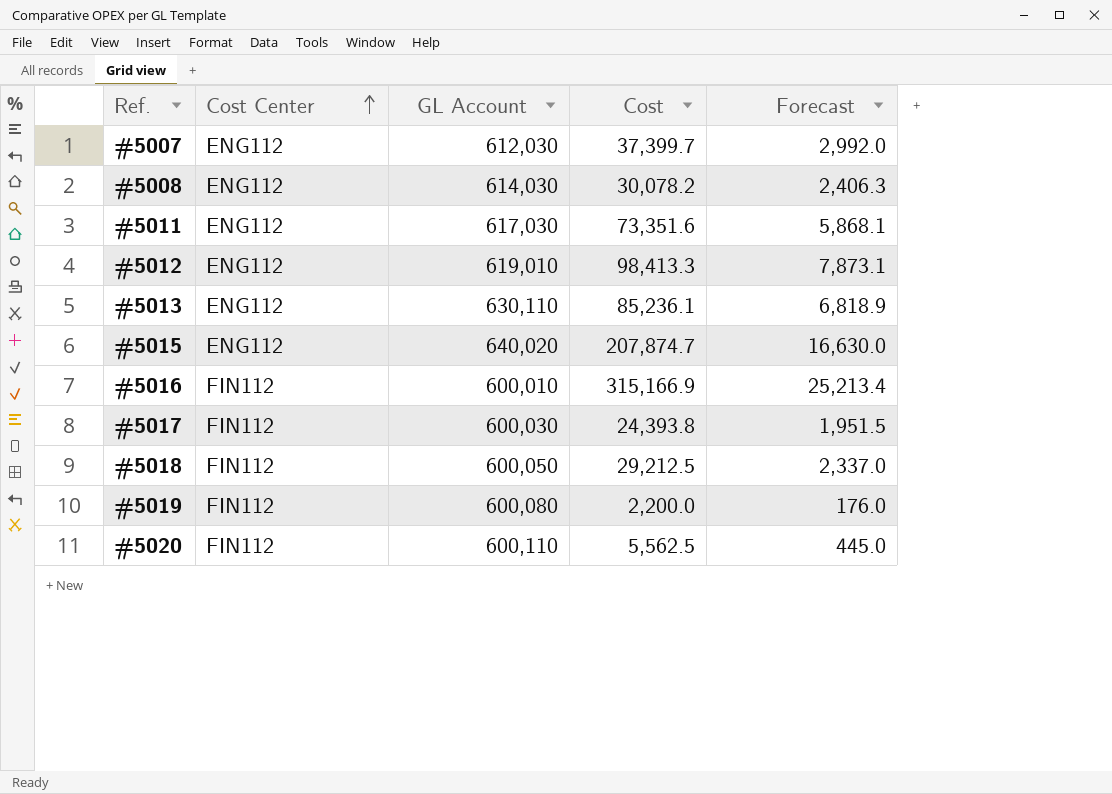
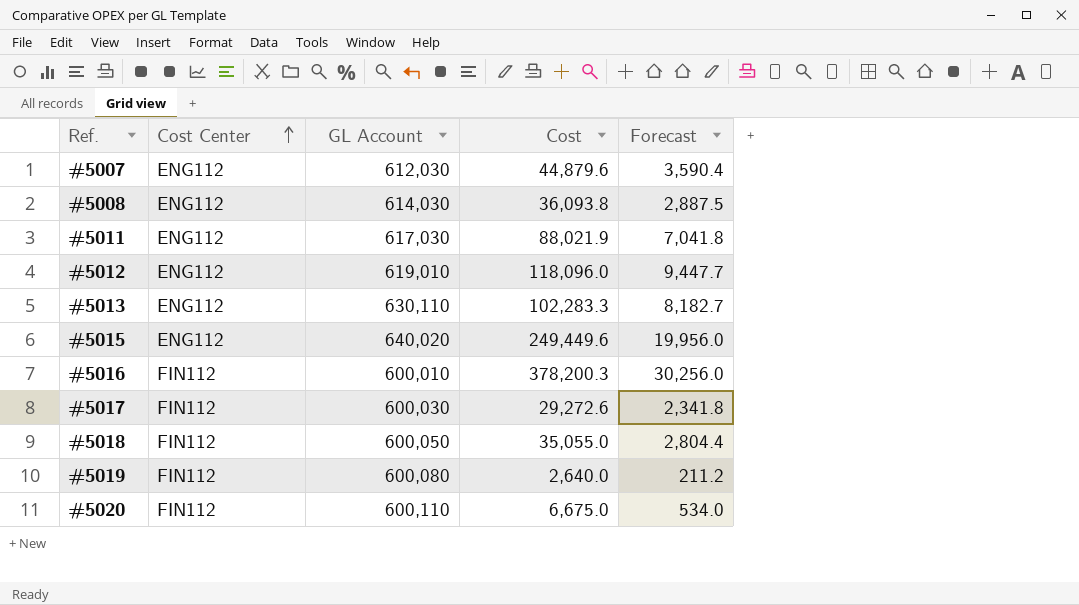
#5007 | Cost: 37,399.7 -> 44,879.6
#5007 | Forecast: 2,992.0 -> 3,590.4
#5008 | Cost: 30,078.2 -> 36,093.8
#5008 | Forecast: 2,406.3 -> 2,887.5
#5011 | Cost: 73,351.6 -> 88,021.9
#5011 | Forecast: 5,868.1 -> 7,041.8
#5012 | Cost: 98,413.3 -> 118,096.0
#5012 | Forecast: 7,873.1 -> 9,447.7
#5013 | Cost: 85,236.1 -> 102,283.3
#5013 | Forecast: 6,818.9 -> 8,182.7
#5015 | Cost: 207,874.7 -> 249,449.6
#5015 | Forecast: 16,630.0 -> 19,956.0
#5016 | Cost: 315,166.9 -> 378,200.3
#5016 | Forecast: 25,213.4 -> 30,256.0
#5017 | Cost: 24,393.8 -> 29,272.6
#5017 | Forecast: 1,951.5 -> 2,341.8
#5018 | Cost: 29,212.5 -> 35,055.0
#5018 | Forecast: 2,337.0 -> 2,804.4
#5019 | Cost: 2,200.0 -> 2,640.0
#5019 | Forecast: 176.0 -> 211.2
#5020 | Cost: 5,562.5 -> 6,675.0
#5020 | Forecast: 445.0 -> 534.0

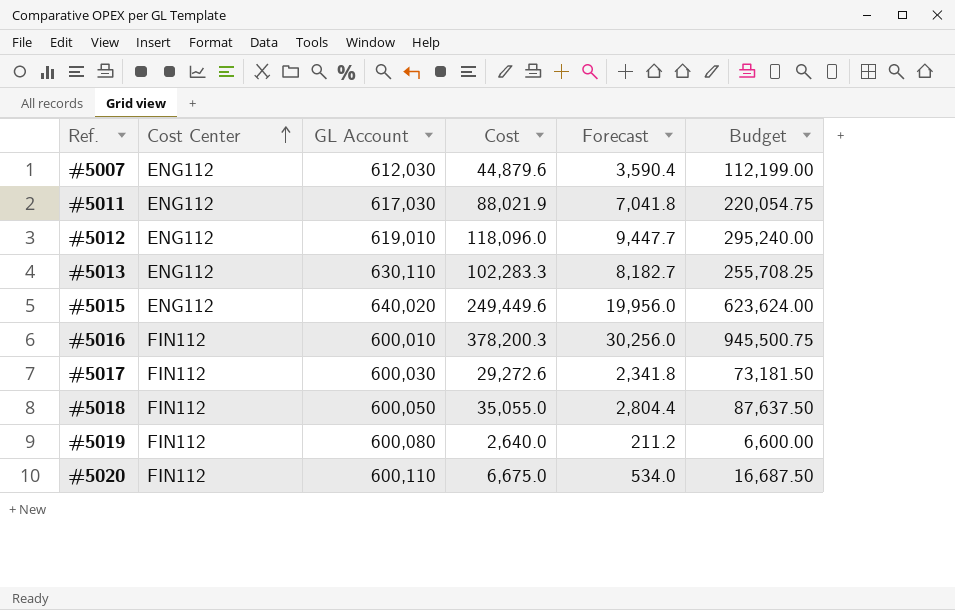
column Budget | formula: none -> [Cost] * 2.5
row #5008: ENG112 | 614,030 | 36,093.8 | 2,887.5 -> none

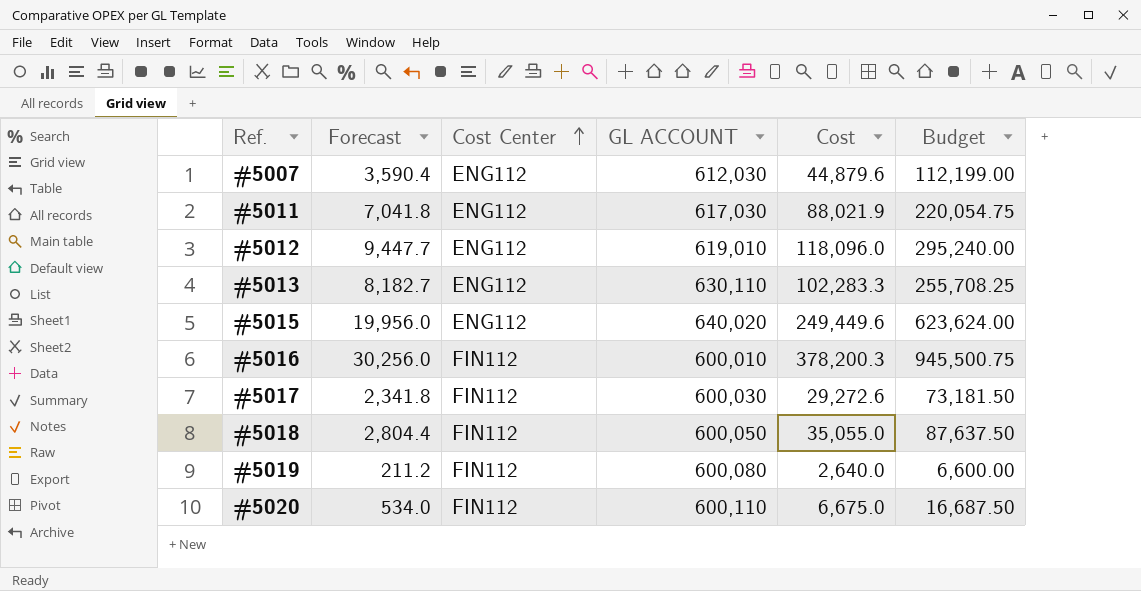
column Forecast | position: 5 -> 2
column name: GL Account -> GL ACCOUNT

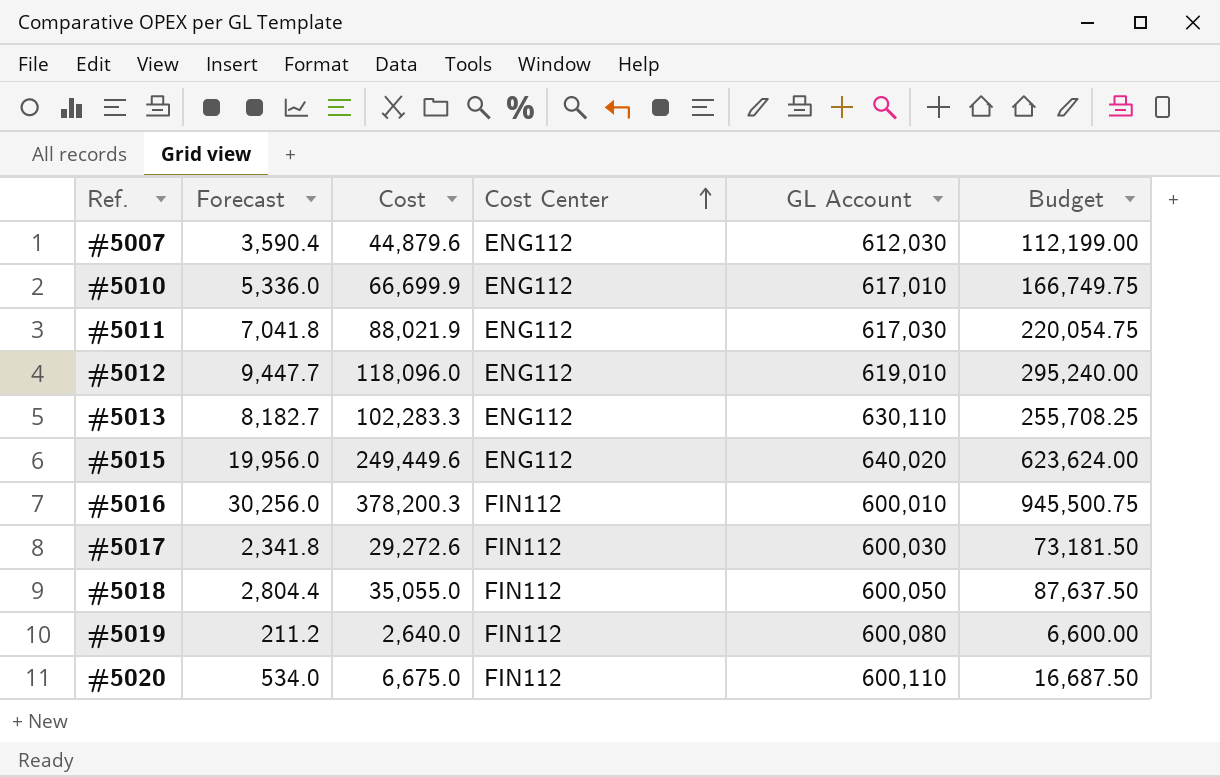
column Cost | position: 5 -> 3
column name: GL ACCOUNT -> GL Account
row #5010: none -> 5,336.0 | 66,699.9 | ENG112 | 617,010 | 166,749.75

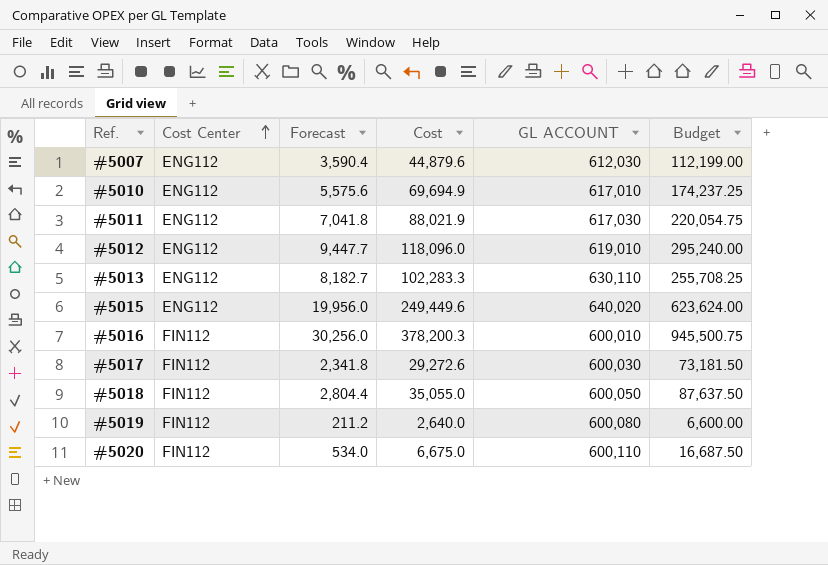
column Cost Center | position: 4 -> 2
column name: GL Account -> GL ACCOUNT
#5010 | Forecast: 5,336.0 -> 5,575.6
#5010 | Cost: 66,699.9 -> 69,694.9
#5010 | Budget: 166,749.75 -> 174,237.25

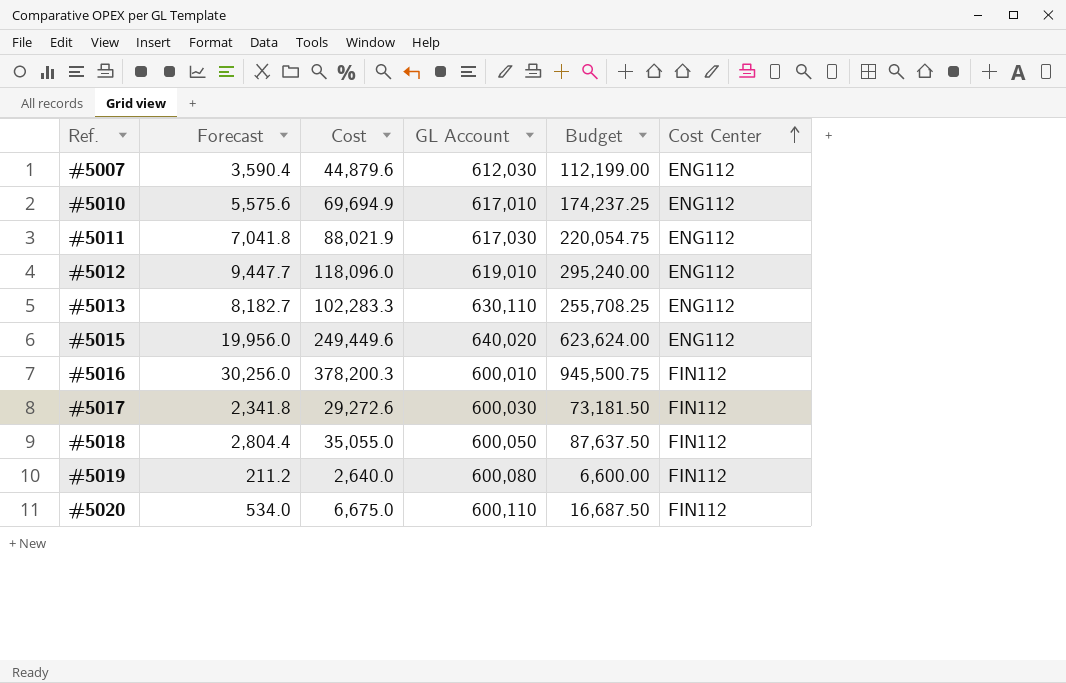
column name: GL ACCOUNT -> GL Account
column Cost Center | position: 2 -> 6

